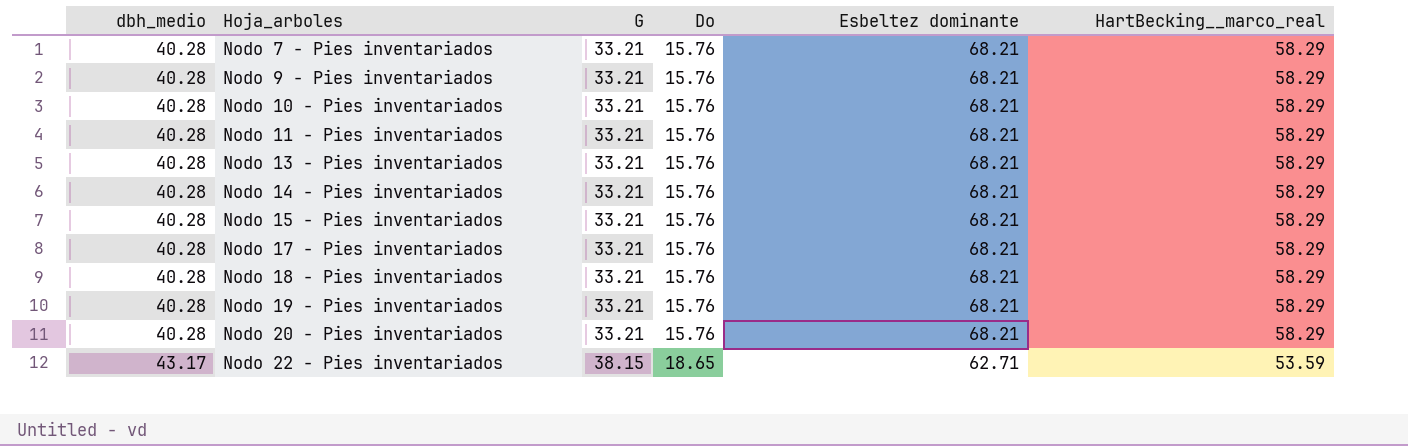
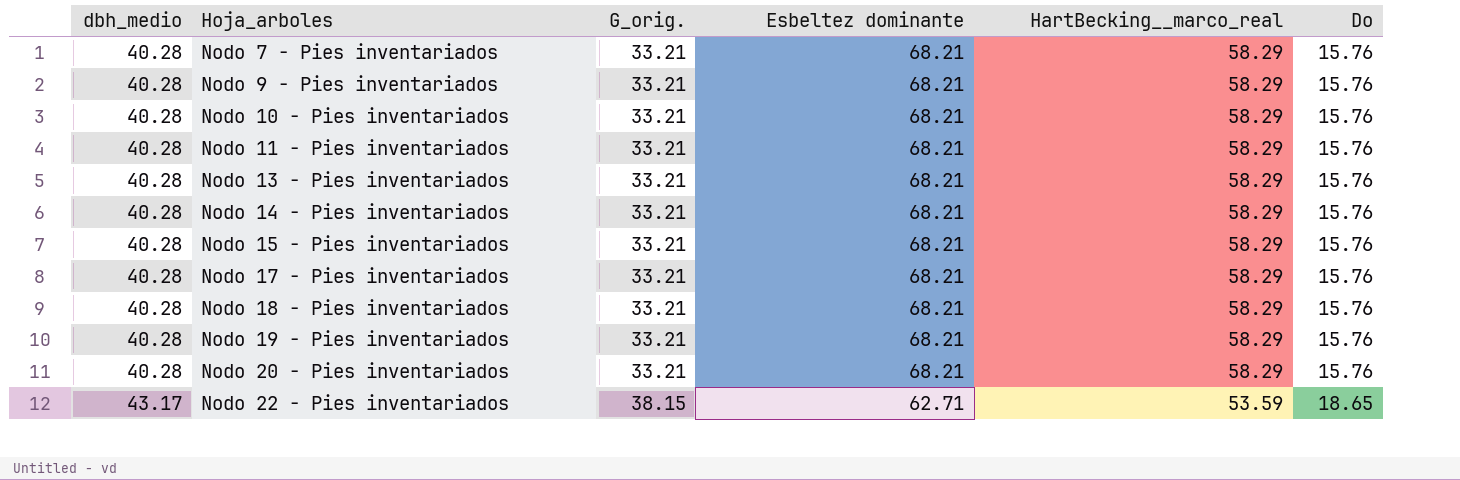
column name: G -> G_orig.
column Do | position: 4 -> 6

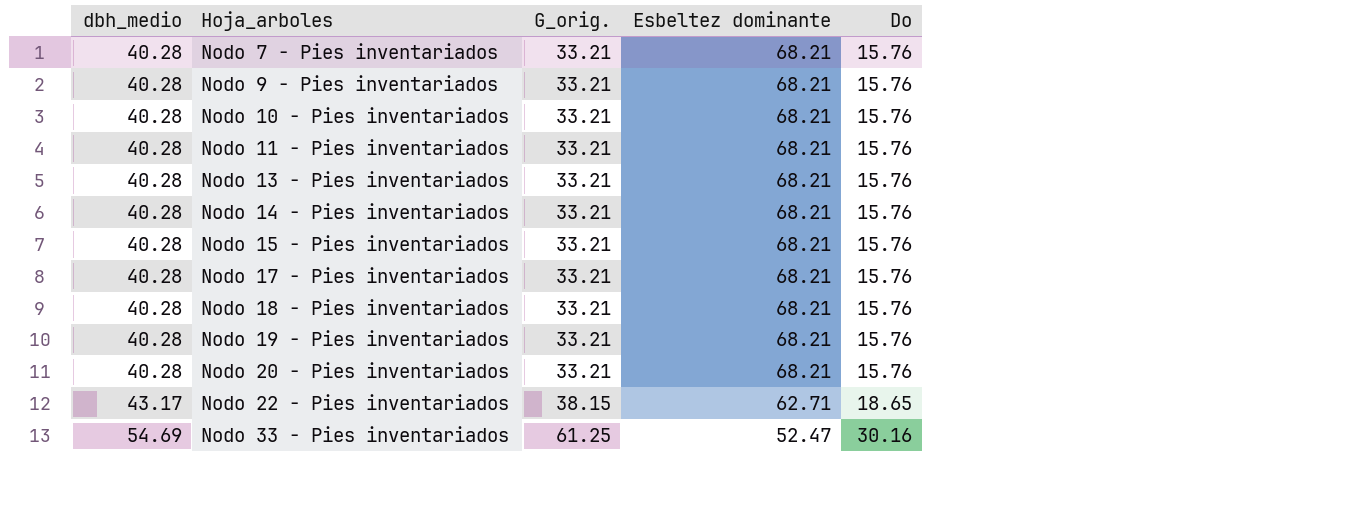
column HartBecking__marco_real | position: 5 -> none
row Nodo 33 - Pies inventariados: none -> 54.69 | 61.25 | 52.47 | 30.16

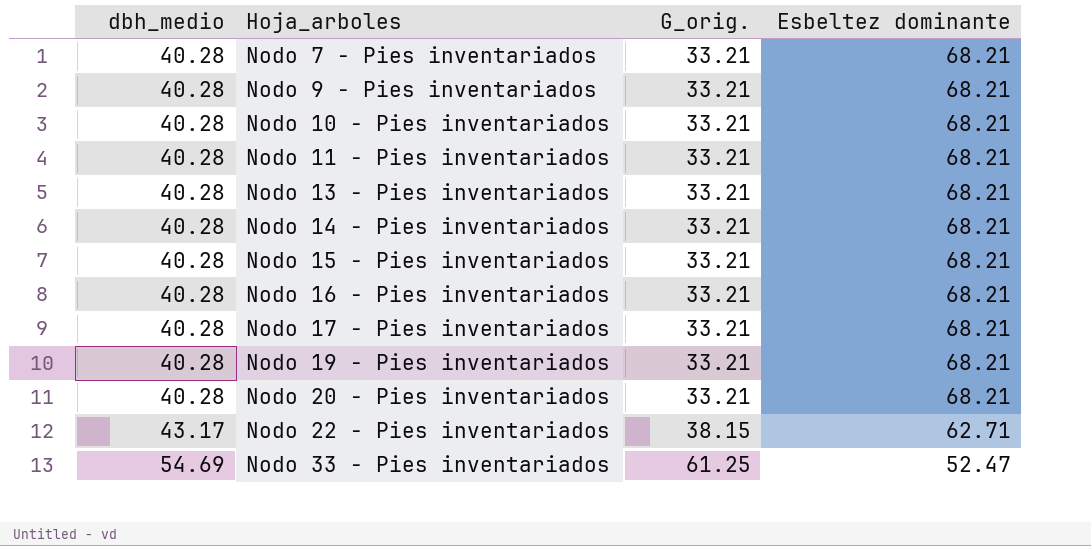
column Do | position: 5 -> none
row Nodo 18 - Pies inventariados: 40.28 | 33.21 | 68.21 | 15.76 -> none
row Nodo 16 - Pies inventariados: none -> 40.28 | 33.21 | 68.21

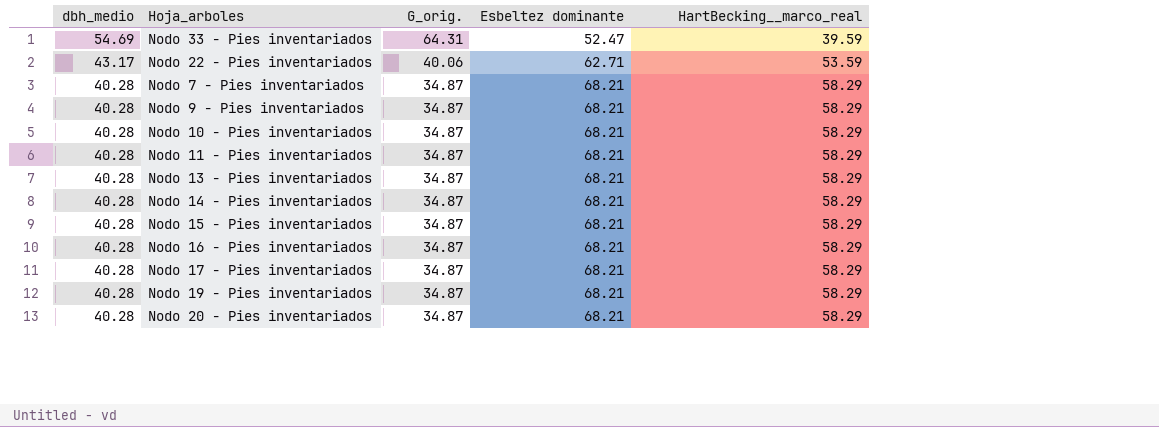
row order: dbh_medio ascending -> dbh_medio descending
column HartBecking__marco_real | position: none -> 5
Nodo 33 - Pies inventariados | G_orig.: 61.25 -> 64.31
Nodo 22 - Pies inventariados | G_orig.: 38.15 -> 40.06
Nodo 7 - Pies inventariados | G_orig.: 33.21 -> 34.87
Nodo 9 - Pies inventariados | G_orig.: 33.21 -> 34.87
Nodo 10 - Pies inventariados | G_orig.: 33.21 -> 34.87
Nodo 11 - Pies inventariados | G_orig.: 33.21 -> 34.87
Nodo 13 - Pies inventariados | G_orig.: 33.21 -> 34.87
Nodo 14 - Pies inventariados | G_orig.: 33.21 -> 34.87
Nodo 15 - Pies inventariados | G_orig.: 33.21 -> 34.87
Nodo 16 - Pies inventariados | G_orig.: 33.21 -> 34.87
Nodo 17 - Pies inventariados | G_orig.: 33.21 -> 34.87
Nodo 19 - Pies inventariados | G_orig.: 33.21 -> 34.87
Nodo 20 - Pies inventariados | G_orig.: 33.21 -> 34.87

